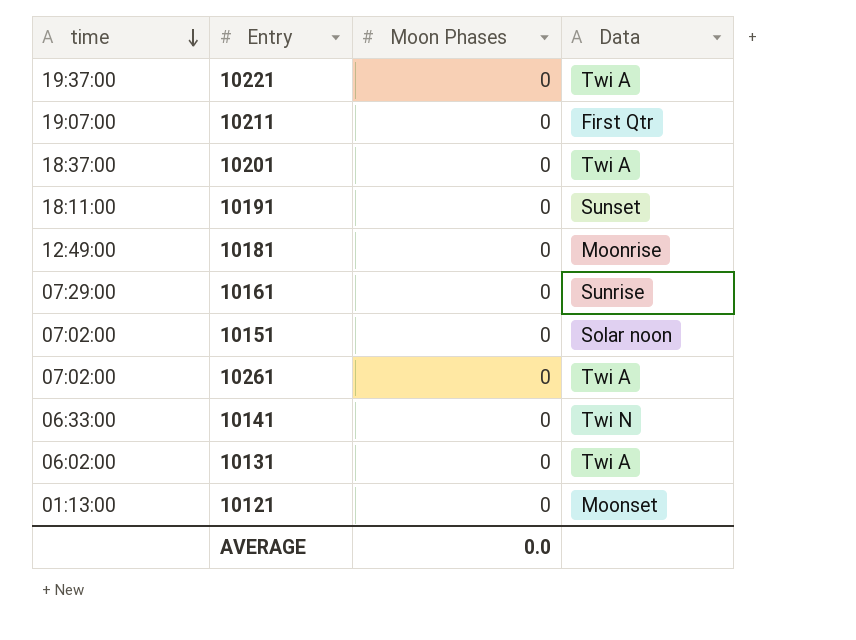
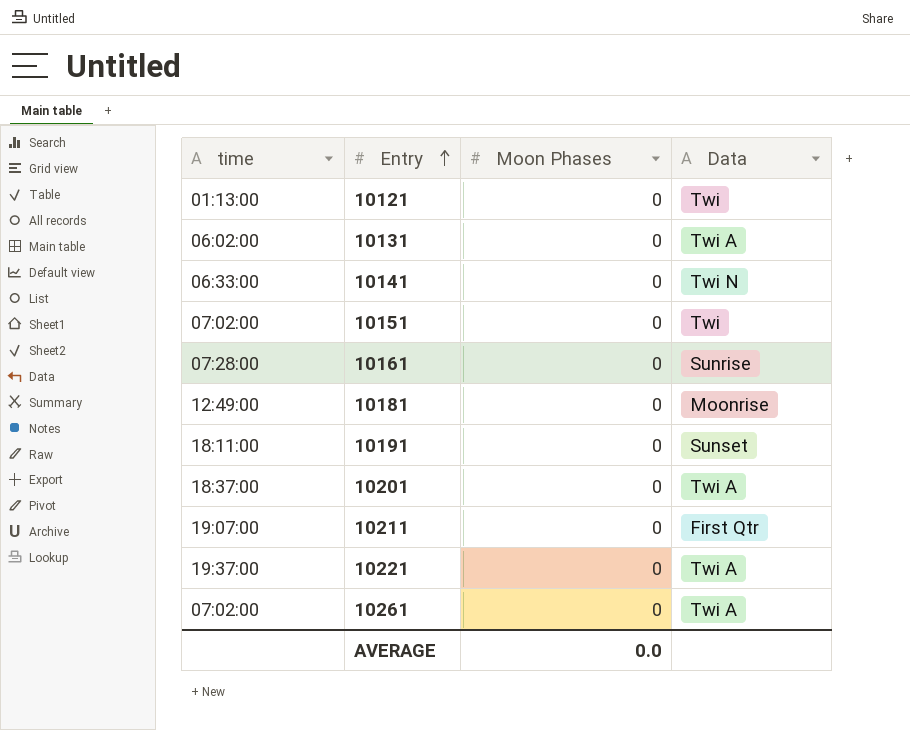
row order: time descending -> Entry ascending
10121 | Data: Moonset -> Twi
10151 | Data: Solar noon -> Twi
10161 | time: 07:29:00 -> 07:28:00

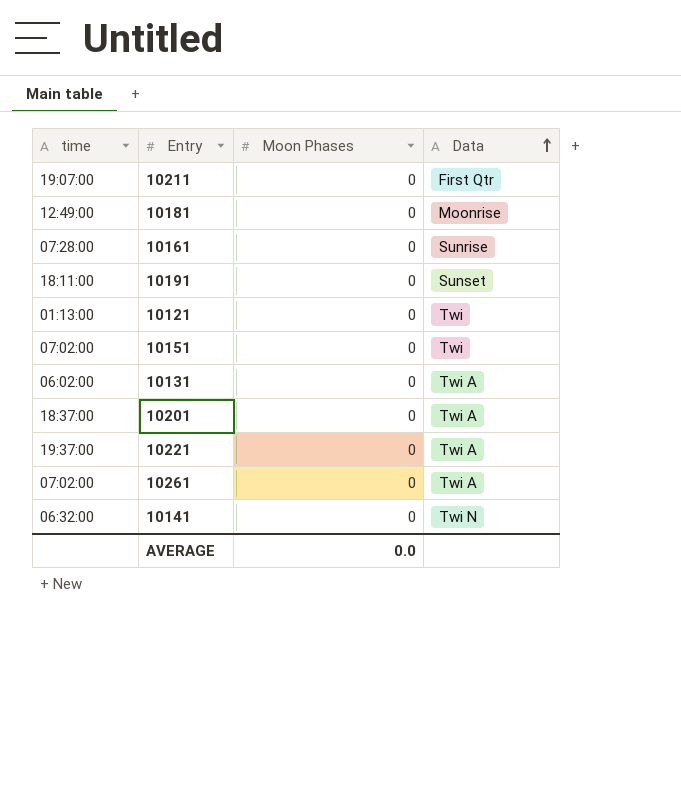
row order: Entry ascending -> Data ascending
10141 | time: 06:33:00 -> 06:32:00

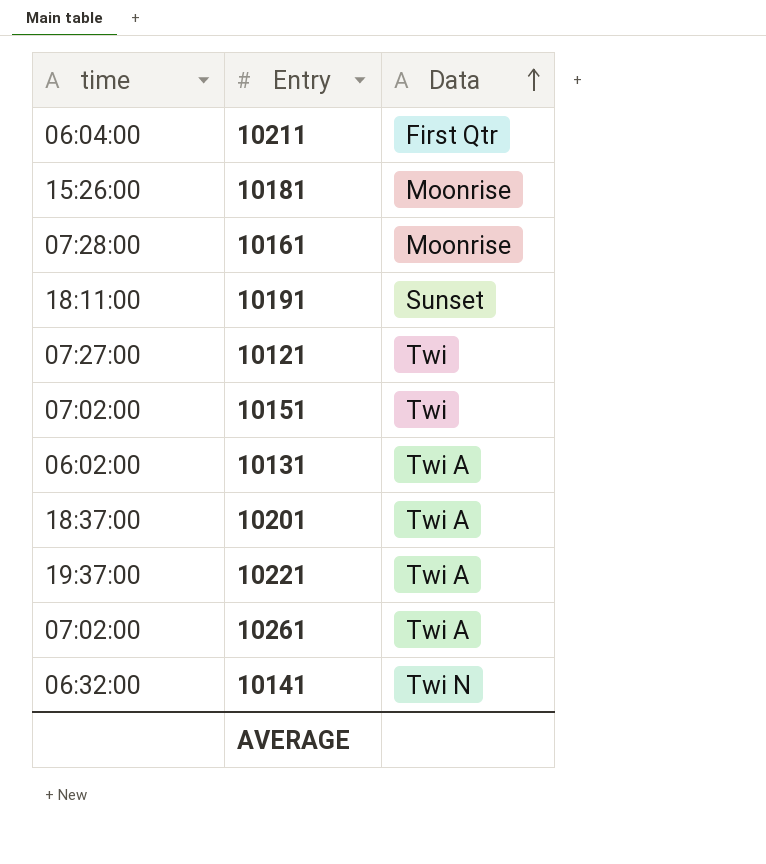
column Moon Phases | position: 3 -> none
10211 | time: 19:07:00 -> 06:04:00
10181 | time: 12:49:00 -> 15:26:00
10161 | Data: Sunrise -> Moonrise
10121 | time: 01:13:00 -> 07:27:00

